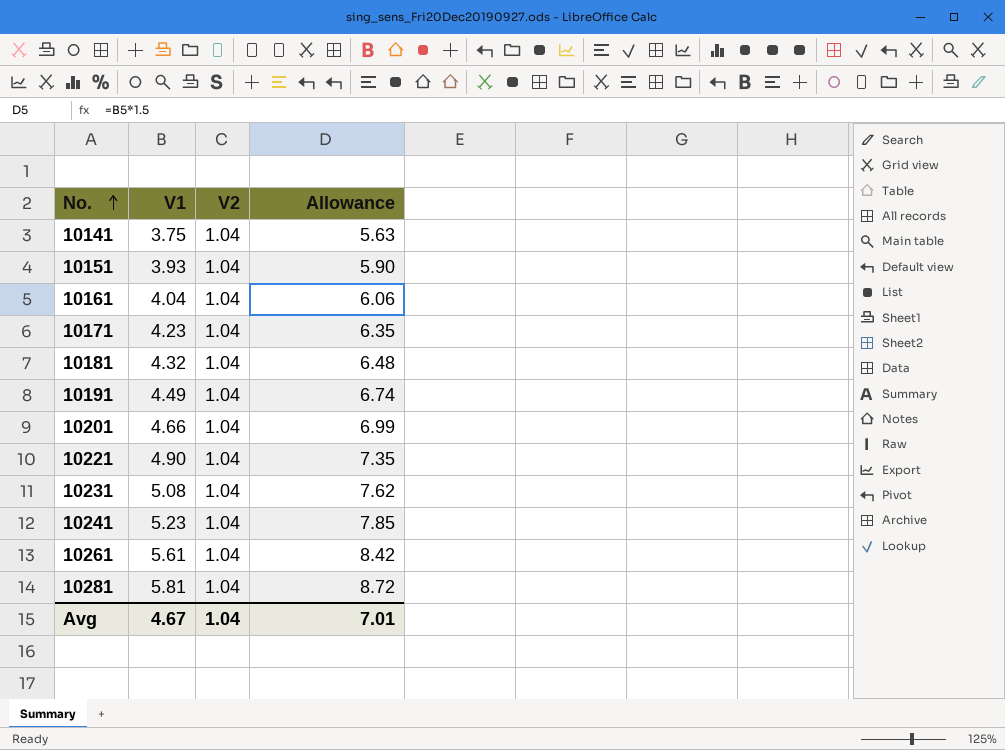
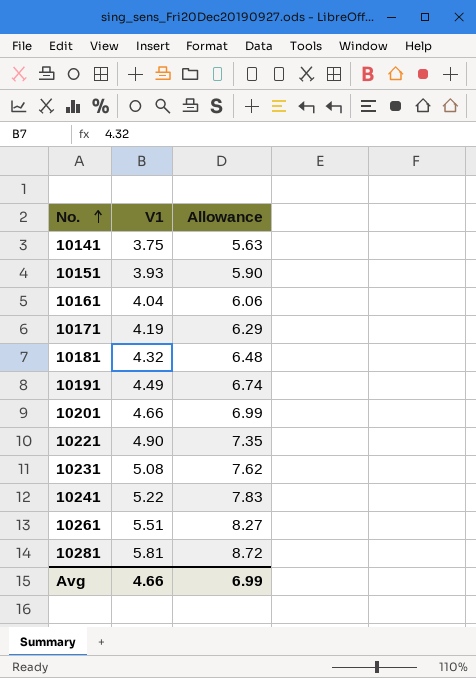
column V2 | position: 3 -> none
10171 | V1: 4.23 -> 4.19
10171 | Allowance: 6.35 -> 6.29
10241 | V1: 5.23 -> 5.22
10241 | Allowance: 7.85 -> 7.83
10261 | V1: 5.61 -> 5.51
10261 | Allowance: 8.42 -> 8.27
Avg | V1: 4.67 -> 4.66
Avg | Allowance: 7.01 -> 6.99

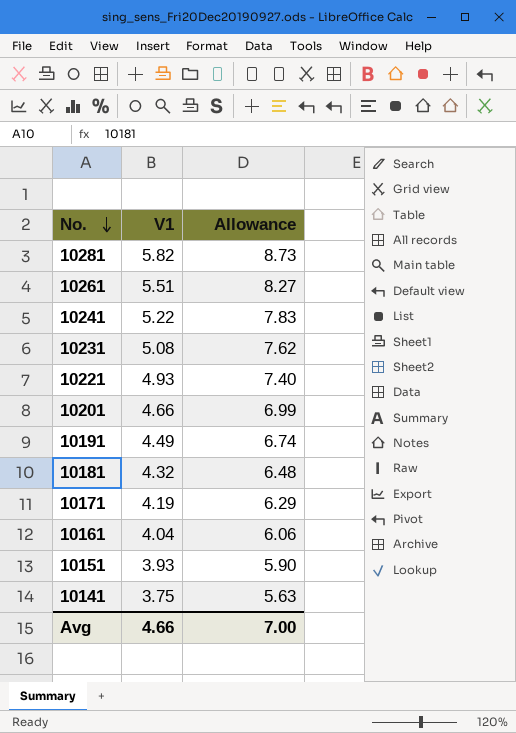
row order: No. ascending -> No. descending
10281 | V1: 5.81 -> 5.82
10281 | Allowance: 8.72 -> 8.73
10221 | V1: 4.90 -> 4.93
10221 | Allowance: 7.35 -> 7.40
Avg | Allowance: 6.99 -> 7.00

